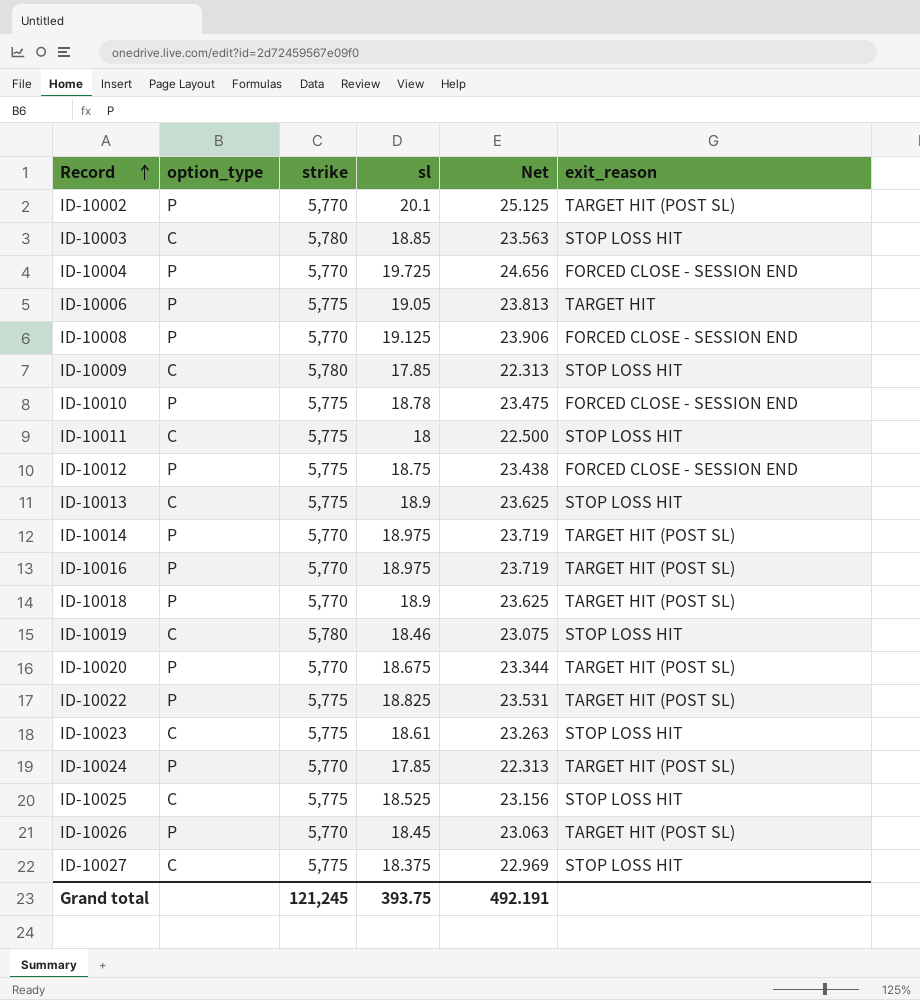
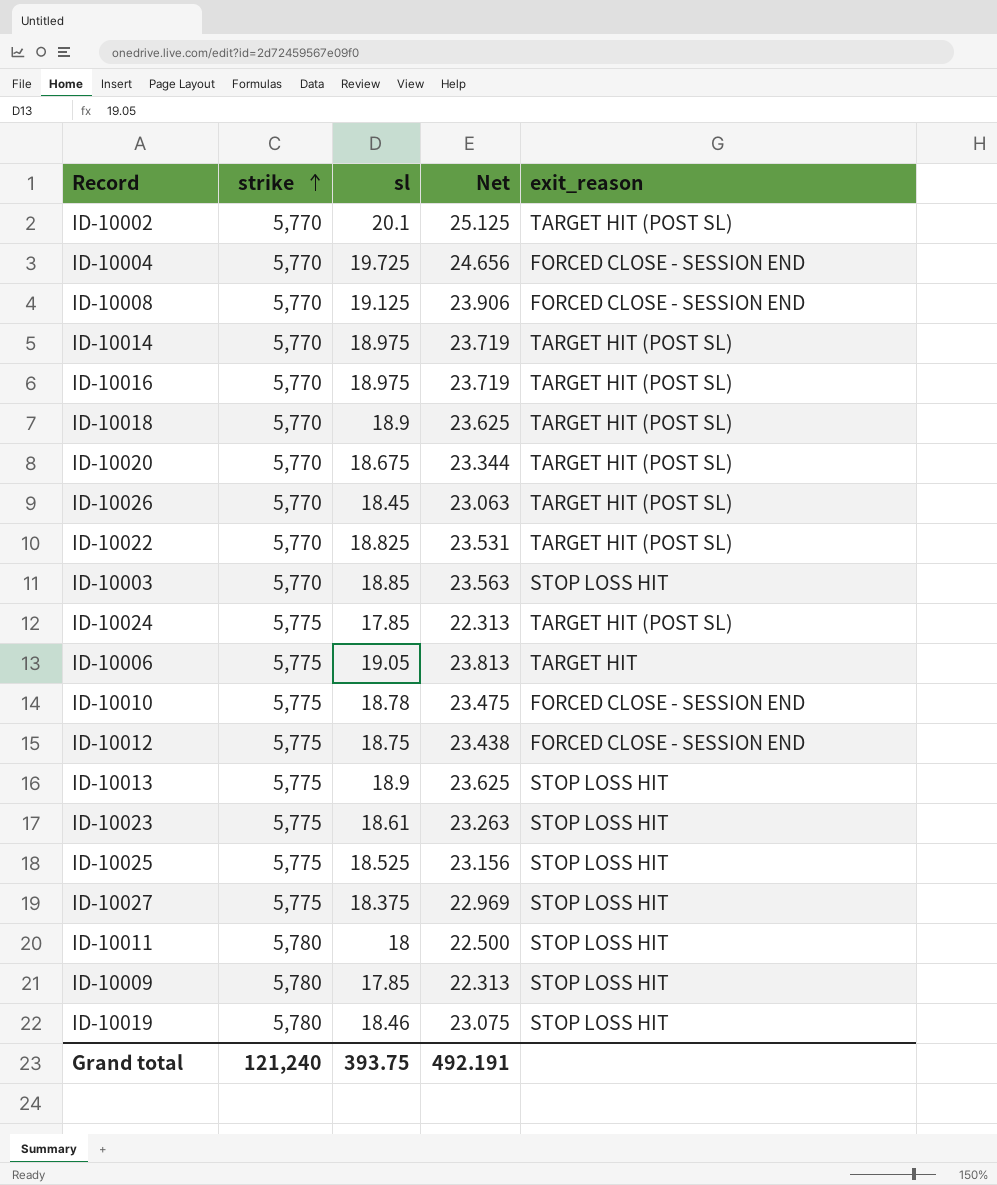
row order: Record ascending -> strike ascending
column option_type | position: 2 -> none
ID-10022 | strike: 5,775 -> 5,770
ID-10003 | strike: 5,780 -> 5,770
ID-10024 | strike: 5,770 -> 5,775
ID-10011 | strike: 5,775 -> 5,780
Grand total | strike: 121,245 -> 121,240

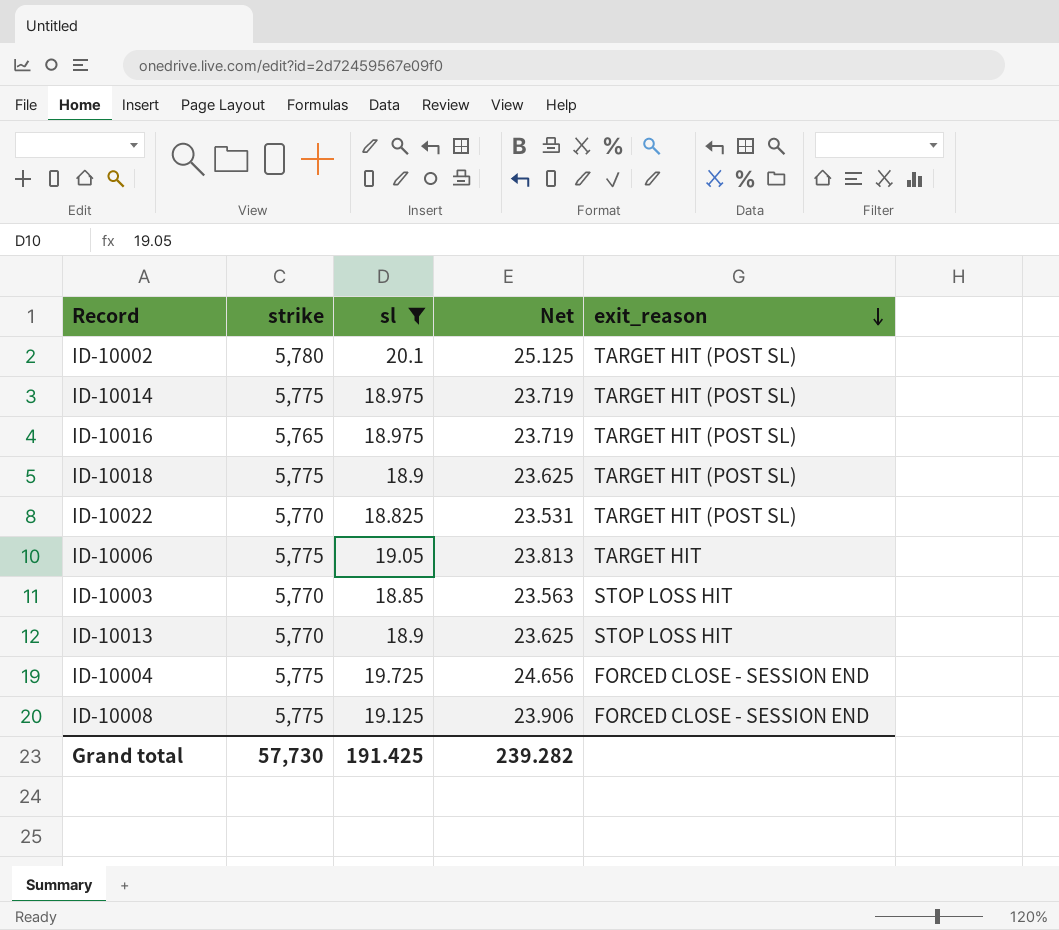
filter: none -> sl >= 18.825
row order: strike ascending -> exit_reason descending
ID-10002 | strike: 5,770 -> 5,780
ID-10014 | strike: 5,770 -> 5,775
ID-10016 | strike: 5,770 -> 5,765
ID-10018 | strike: 5,770 -> 5,775
ID-10013 | strike: 5,775 -> 5,770
ID-10004 | strike: 5,770 -> 5,775
ID-10008 | strike: 5,770 -> 5,775
Grand total | strike: 121,240 -> 57,730
Grand total | sl: 393.75 -> 191.425
Grand total | Net: 492.191 -> 239.282

